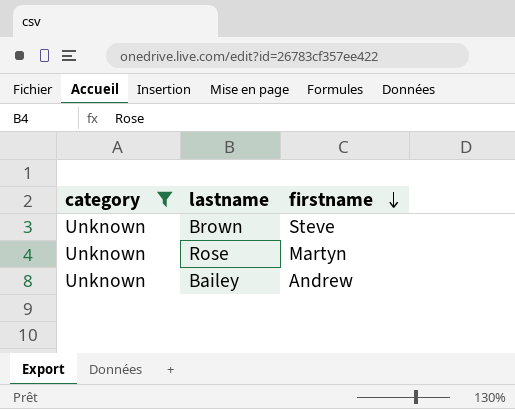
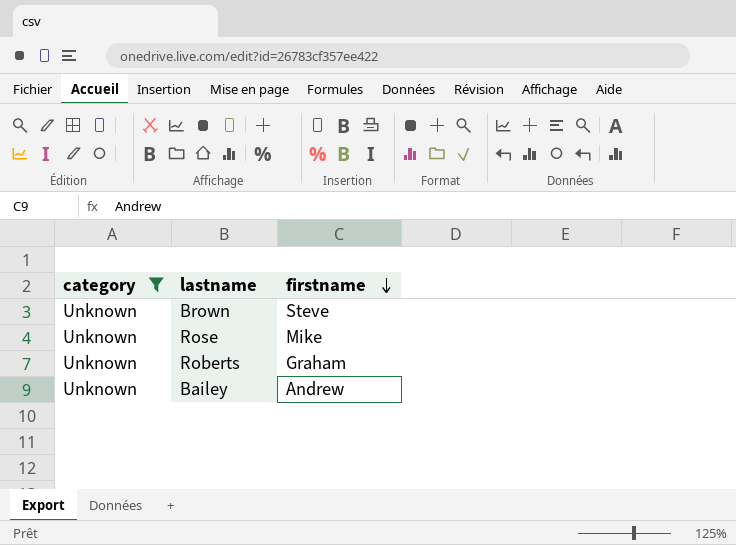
Rose | firstname: Martyn -> Mike
row Roberts: none -> Unknown | Graham

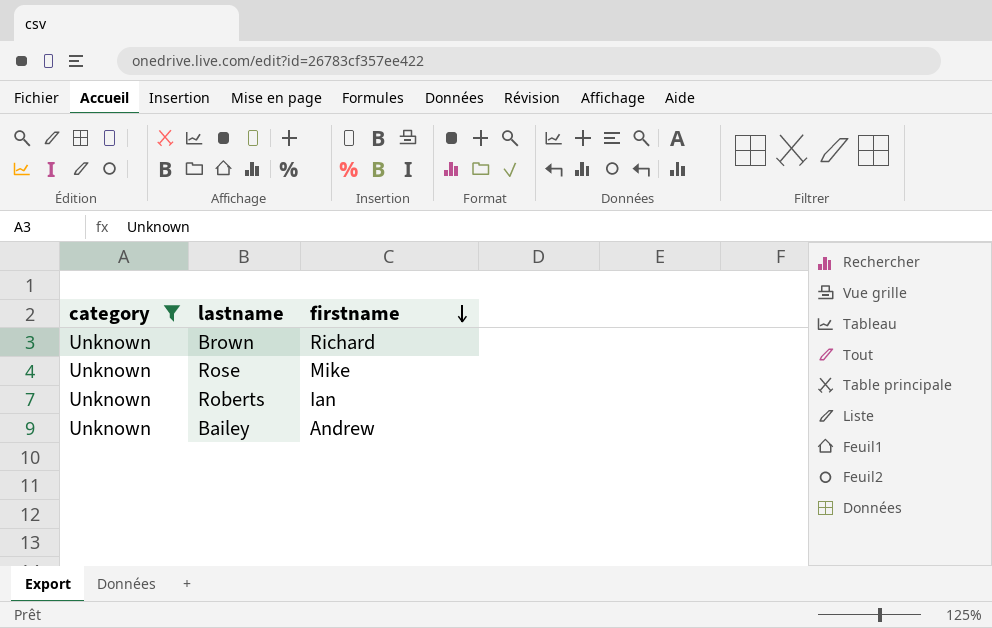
Brown | firstname: Steve -> Richard
Roberts | firstname: Graham -> Ian

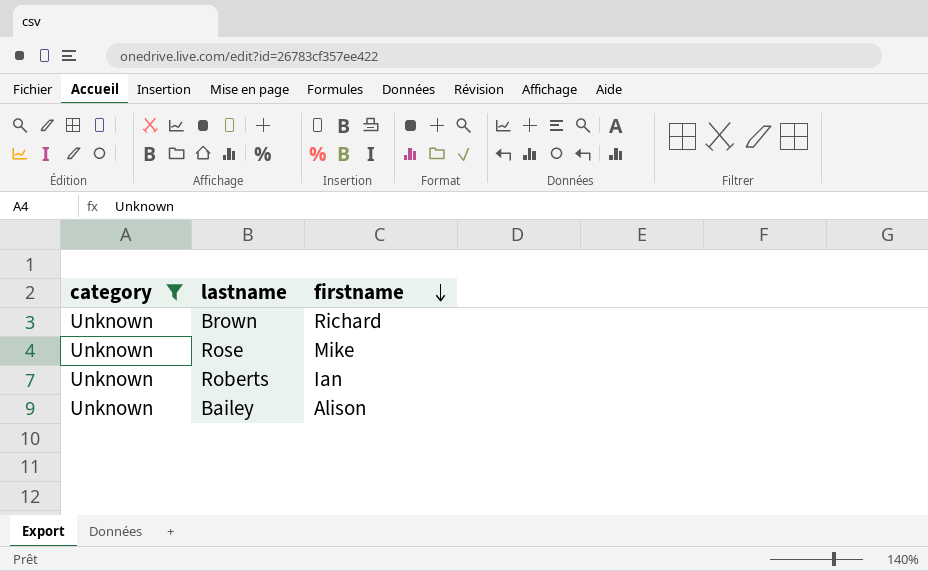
Bailey | firstname: Andrew -> Alison

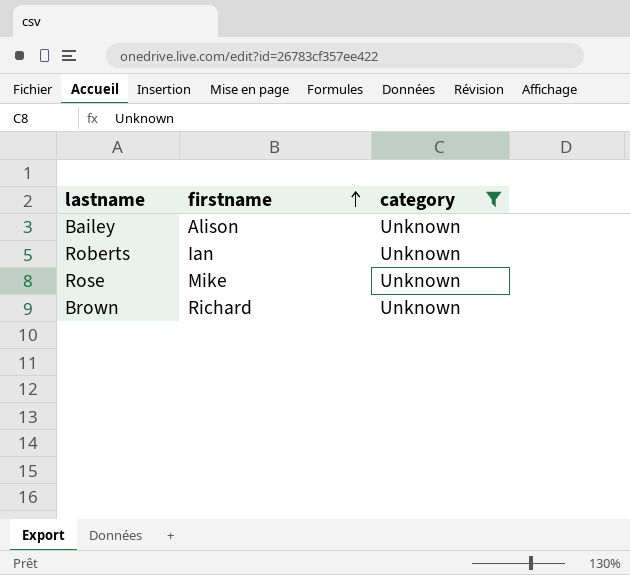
row order: firstname descending -> firstname ascending
column category | position: 1 -> 3

